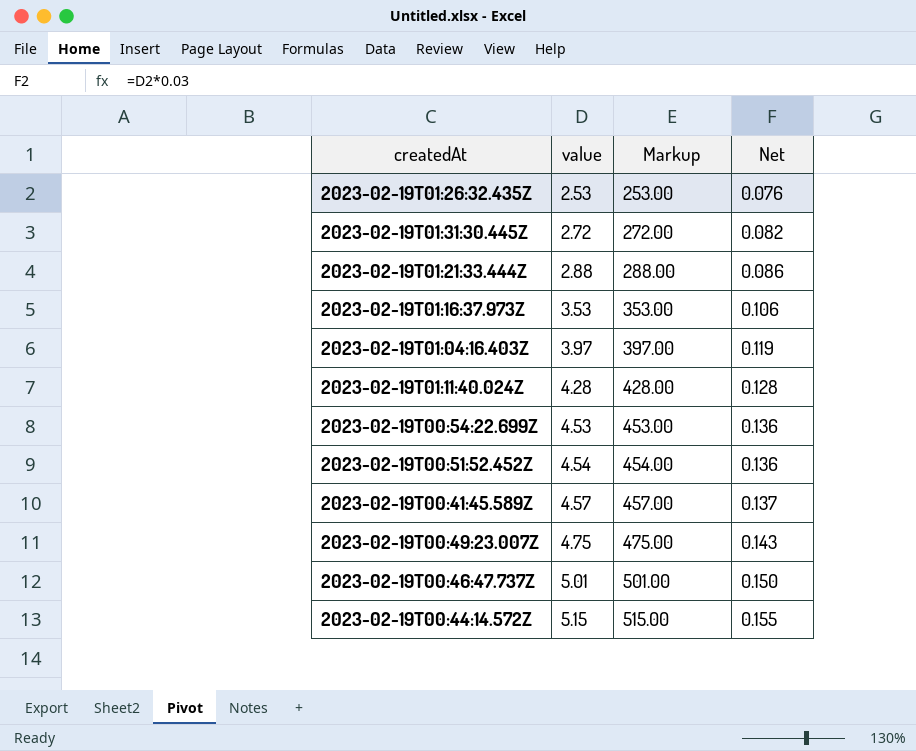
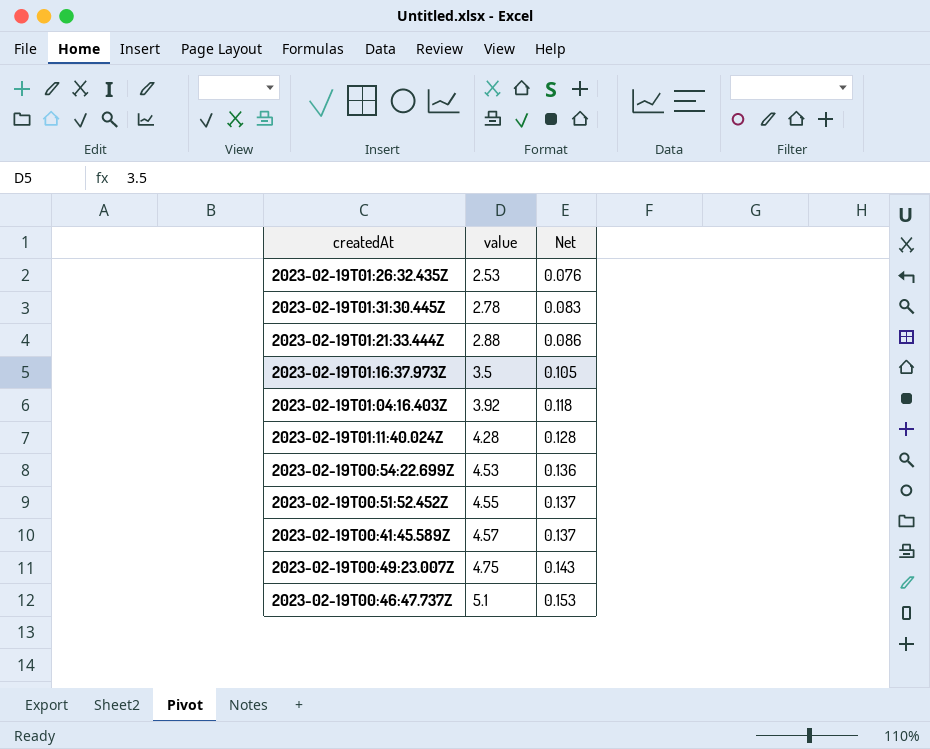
column Markup | formula: [value] * 100 -> none
row 2023-02-19T00:44:14.572Z: 5.15 | 515.00 | 0.155 -> none
2023-02-19T01:31:30.445Z | value: 2.72 -> 2.78
2023-02-19T01:31:30.445Z | Net: 0.082 -> 0.083
2023-02-19T01:16:37.973Z | value: 3.53 -> 3.5
2023-02-19T01:16:37.973Z | Net: 0.106 -> 0.105
2023-02-19T01:04:16.403Z | value: 3.97 -> 3.92
2023-02-19T01:04:16.403Z | Net: 0.119 -> 0.118
2023-02-19T00:51:52.452Z | value: 4.54 -> 4.55
2023-02-19T00:51:52.452Z | Net: 0.136 -> 0.137
2023-02-19T00:46:47.737Z | value: 5.01 -> 5.1
2023-02-19T00:46:47.737Z | Net: 0.150 -> 0.153

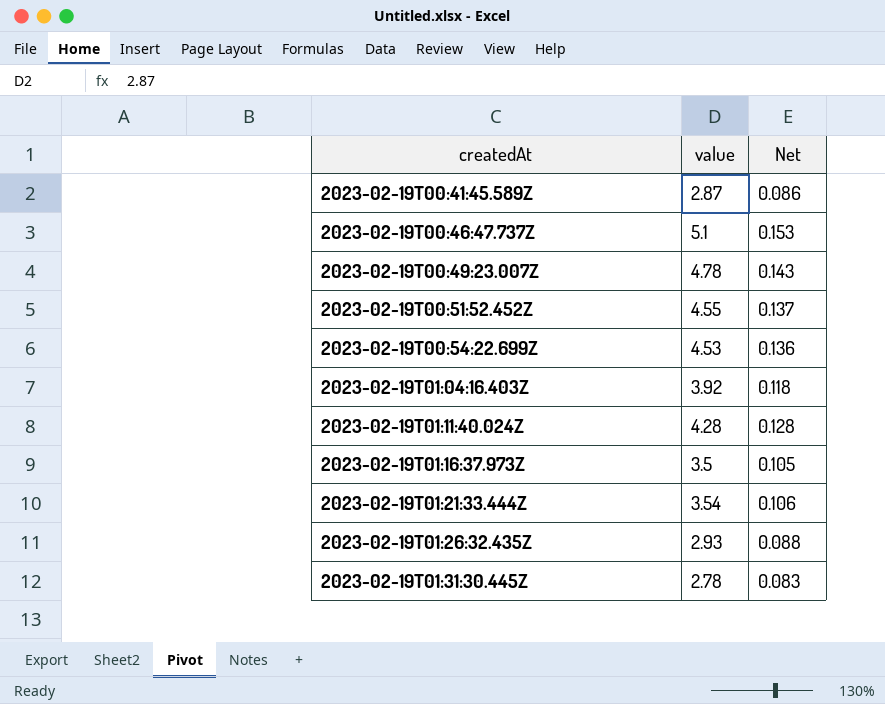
row order: value ascending -> createdAt ascending
2023-02-19T00:41:45.589Z | value: 4.57 -> 2.87
2023-02-19T00:41:45.589Z | Net: 0.137 -> 0.086
2023-02-19T00:49:23.007Z | value: 4.75 -> 4.78
2023-02-19T01:21:33.444Z | value: 2.88 -> 3.54
2023-02-19T01:21:33.444Z | Net: 0.086 -> 0.106
2023-02-19T01:26:32.435Z | value: 2.53 -> 2.93
2023-02-19T01:26:32.435Z | Net: 0.076 -> 0.088

